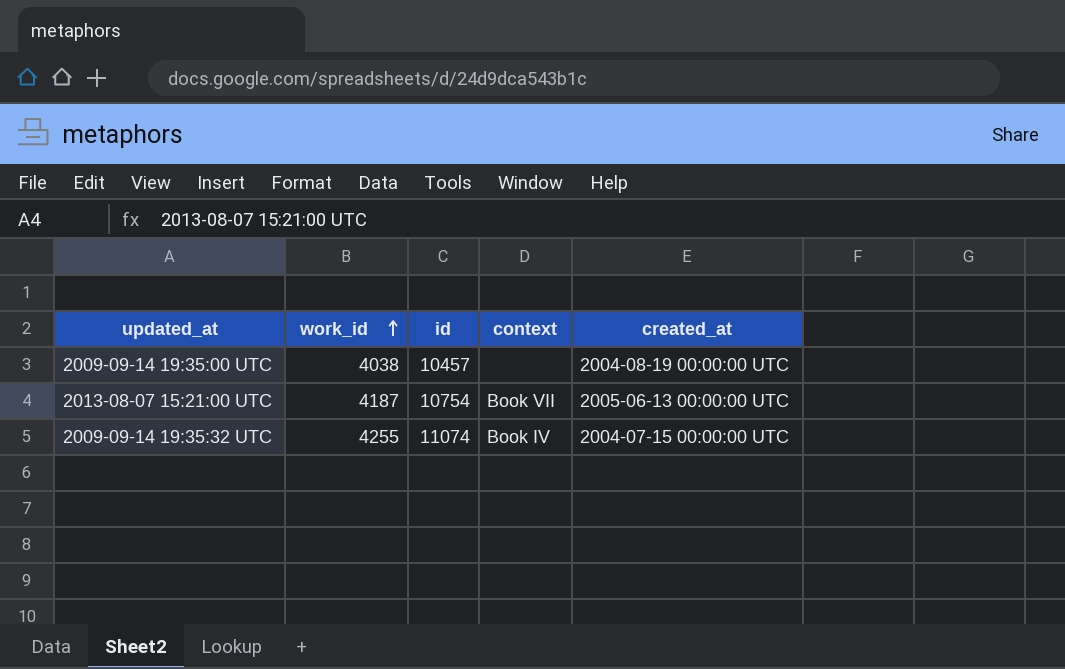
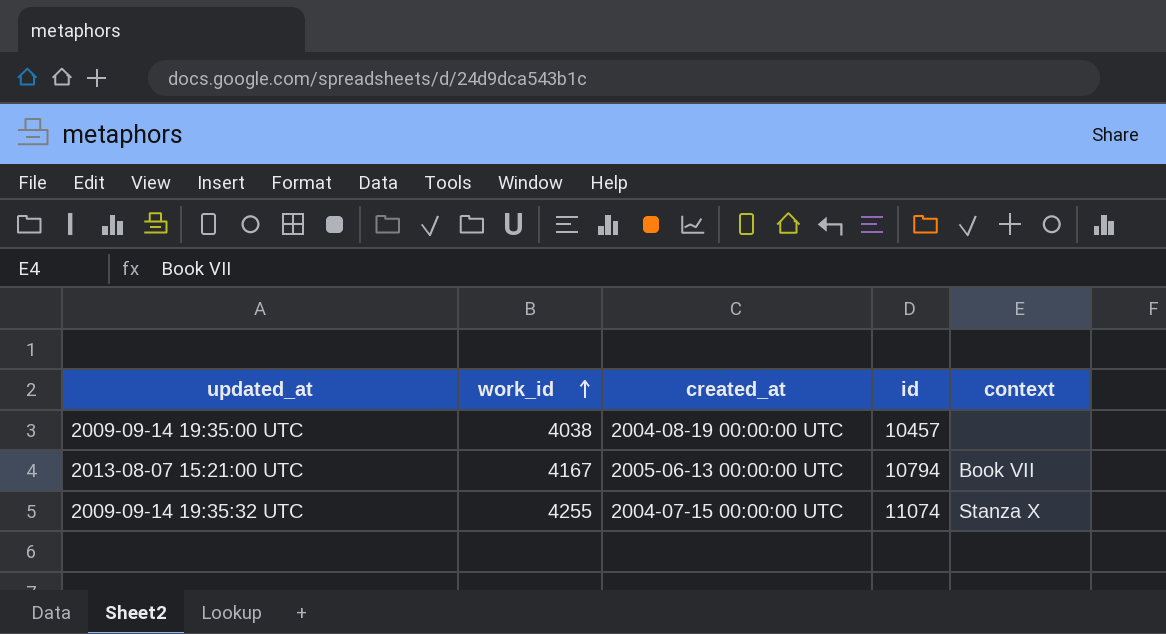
column created_at | position: 5 -> 3
2013-08-07 15:21:00 UTC | work_id: 4187 -> 4167
2013-08-07 15:21:00 UTC | id: 10754 -> 10794
2009-09-14 19:35:32 UTC | context: Book IV -> Stanza X

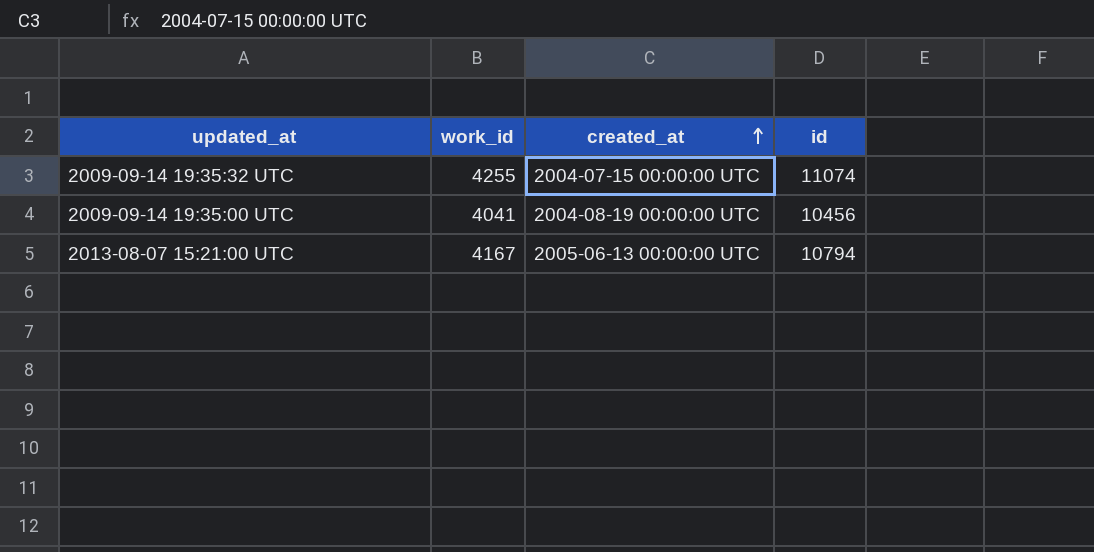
row order: work_id ascending -> created_at ascending
column context | position: 5 -> none
2009-09-14 19:35:00 UTC | work_id: 4038 -> 4041
2009-09-14 19:35:00 UTC | id: 10457 -> 10456

